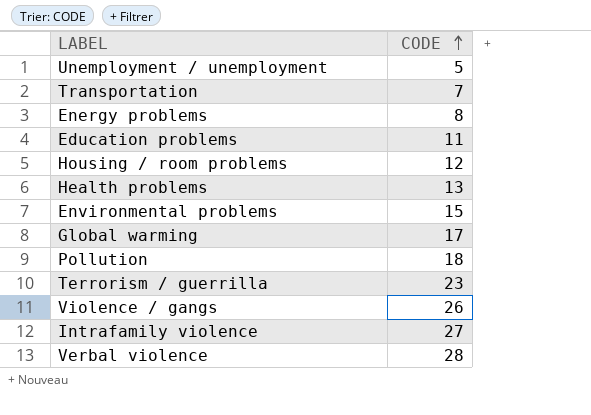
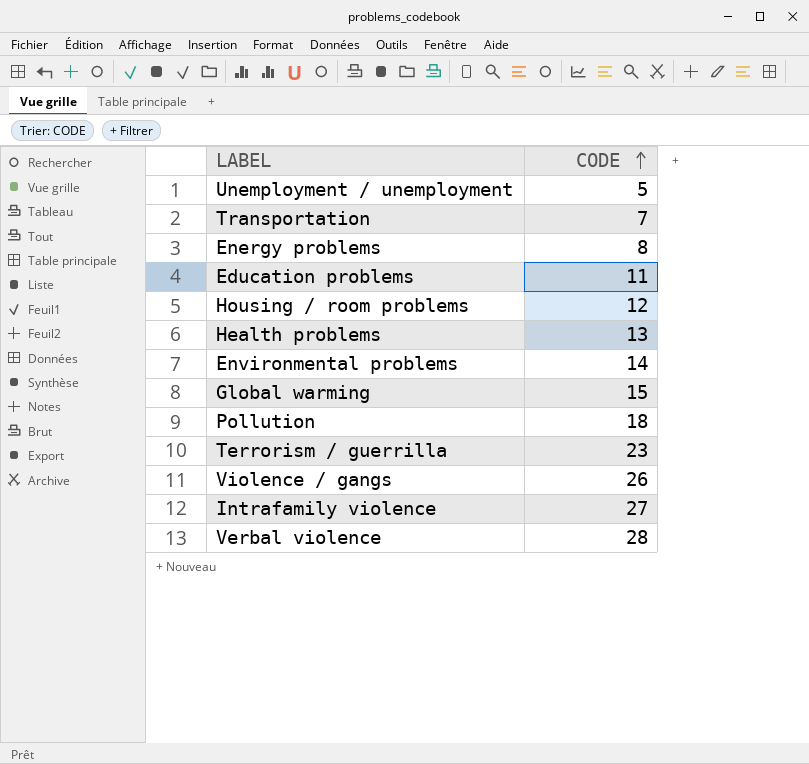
Environmental problems | CODE: 15 -> 14
Global warming | CODE: 17 -> 15

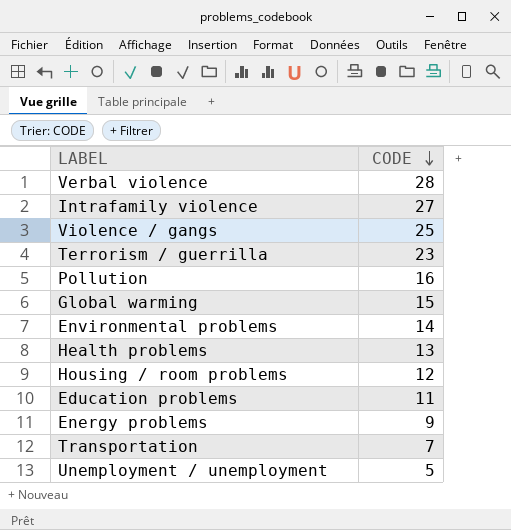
row order: CODE ascending -> CODE descending
Violence / gangs | CODE: 26 -> 25
Pollution | CODE: 18 -> 16
Energy problems | CODE: 8 -> 9

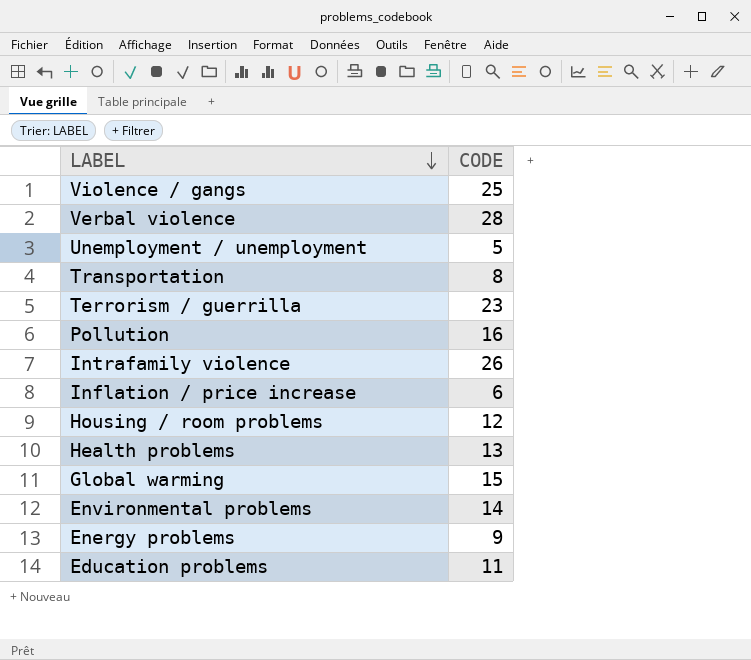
row order: CODE descending -> LABEL descending
Transportation | CODE: 7 -> 8
Intrafamily violence | CODE: 27 -> 26
row Inflation / price increase: none -> 6

